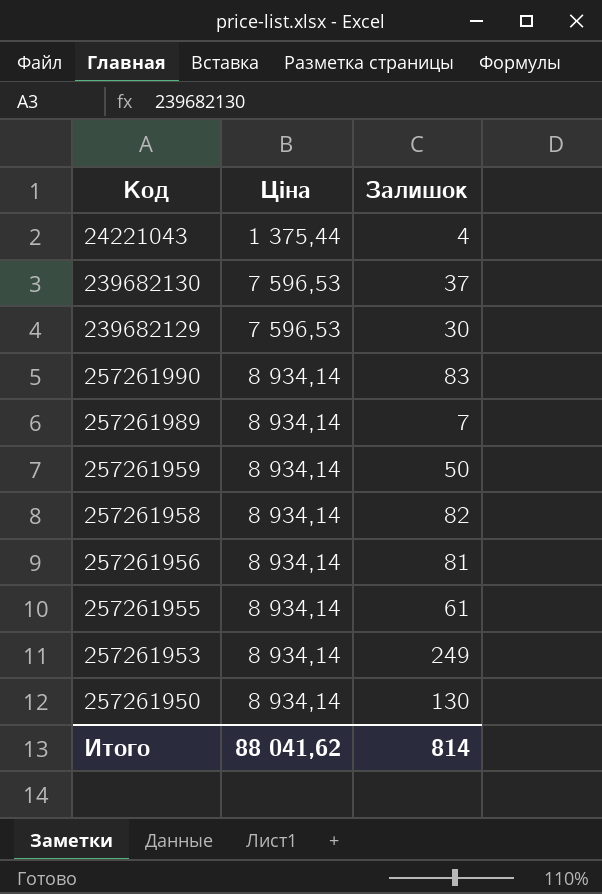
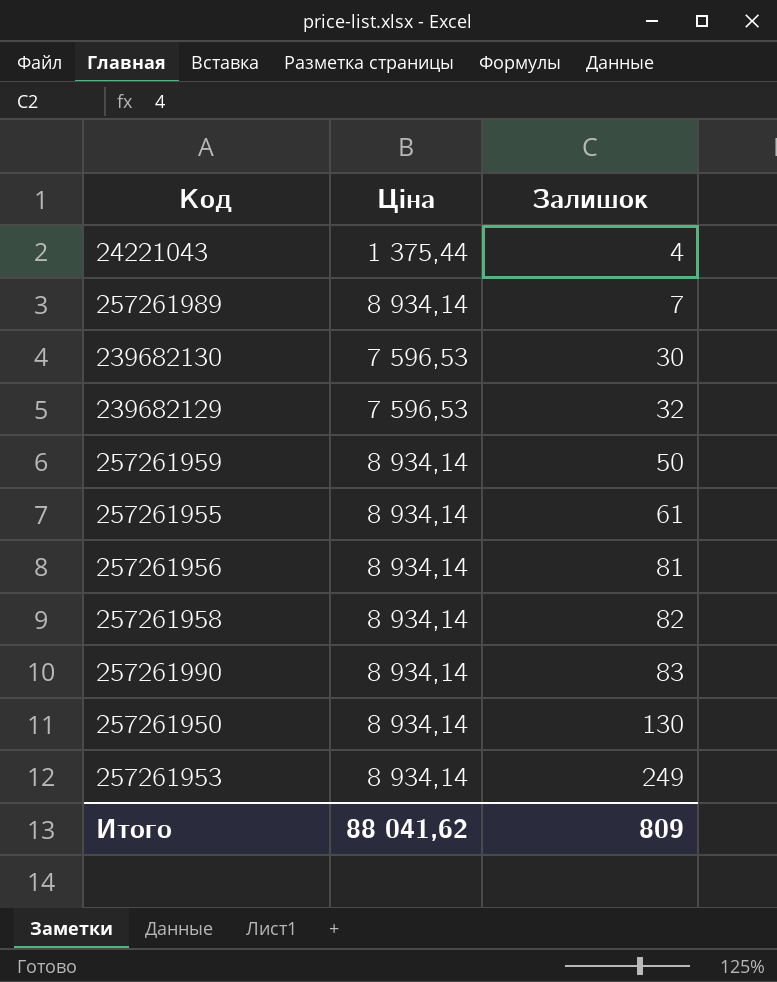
row order: Ціна ascending -> Залишок ascending
239682130 | Залишок: 37 -> 30
239682129 | Залишок: 30 -> 32
Итого | Залишок: 814 -> 809

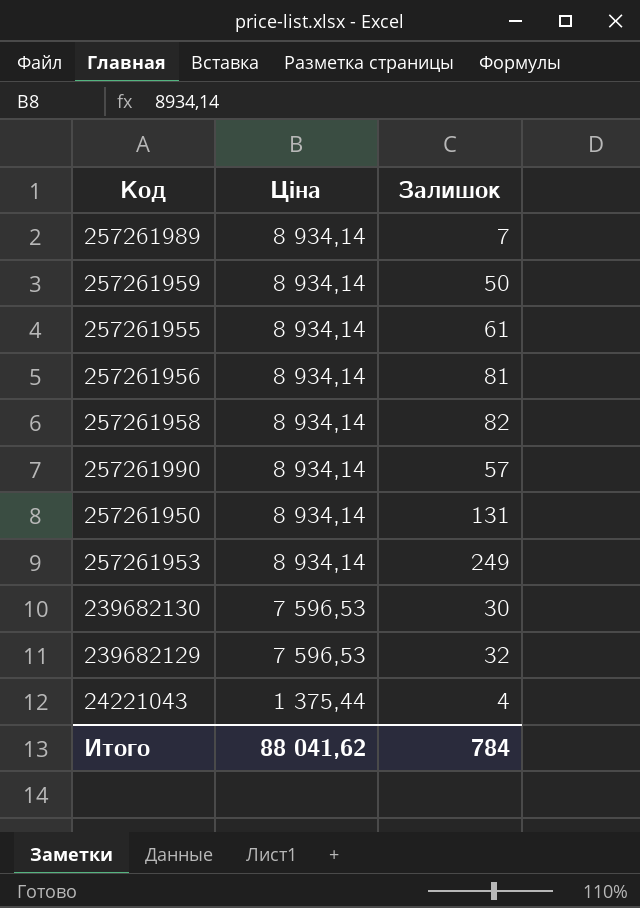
row order: Залишок ascending -> Ціна descending
257261990 | Залишок: 83 -> 57
257261950 | Залишок: 130 -> 131
Итого | Залишок: 809 -> 784

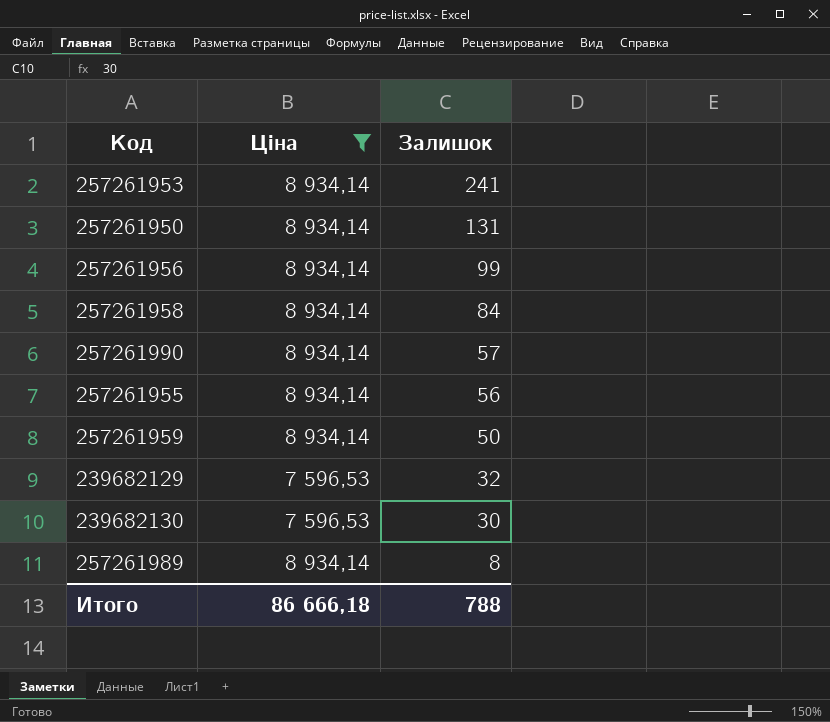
filter: none -> Ціна != 1 375,44
row order: Ціна descending -> Залишок descending
257261953 | Залишок: 249 -> 241
257261956 | Залишок: 81 -> 99
257261958 | Залишок: 82 -> 84
257261955 | Залишок: 61 -> 56
257261989 | Залишок: 7 -> 8
Итого | Ціна: 88 041,62 -> 86 666,18
Итого | Залишок: 784 -> 788

